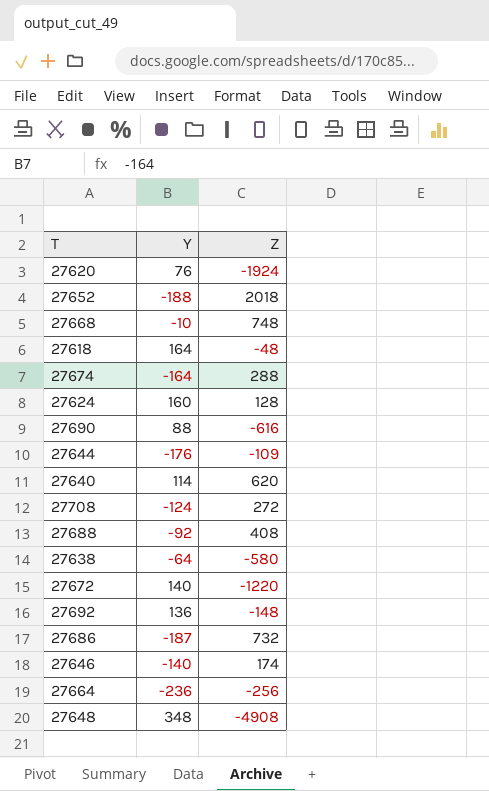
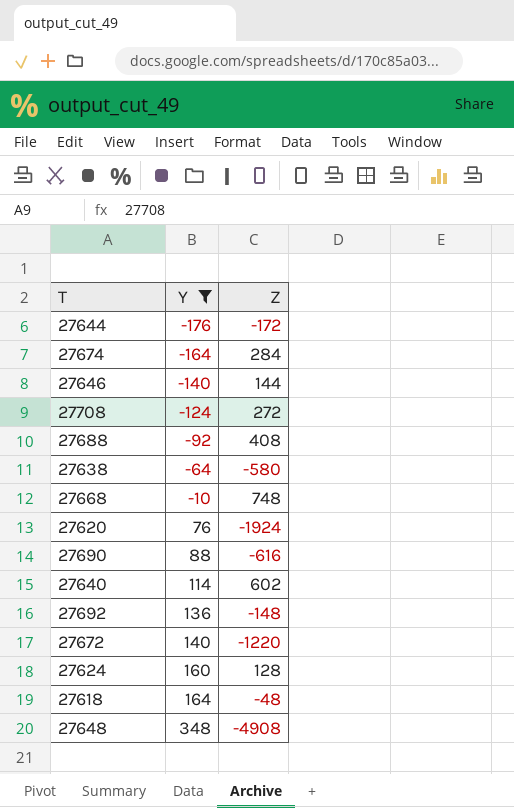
filter: none -> Y >= -176
row order: none -> Y ascending
27644 | Z: -109 -> -172
27674 | Z: 288 -> 284
27646 | Z: 174 -> 144
27640 | Z: 620 -> 602

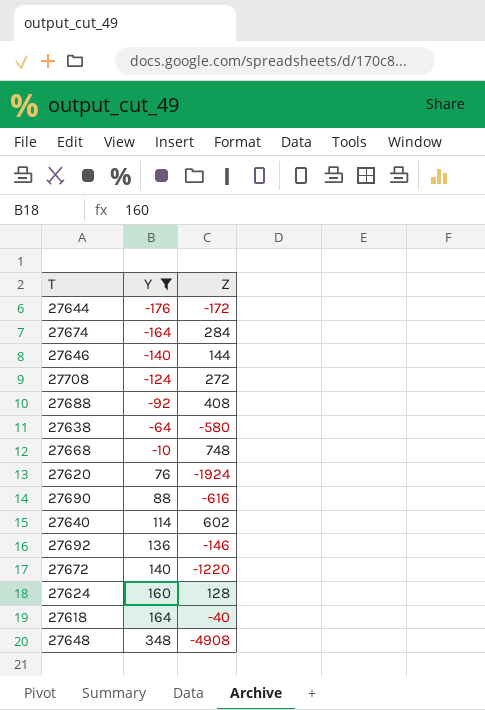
27692 | Z: -148 -> -146
27618 | Z: -48 -> -40

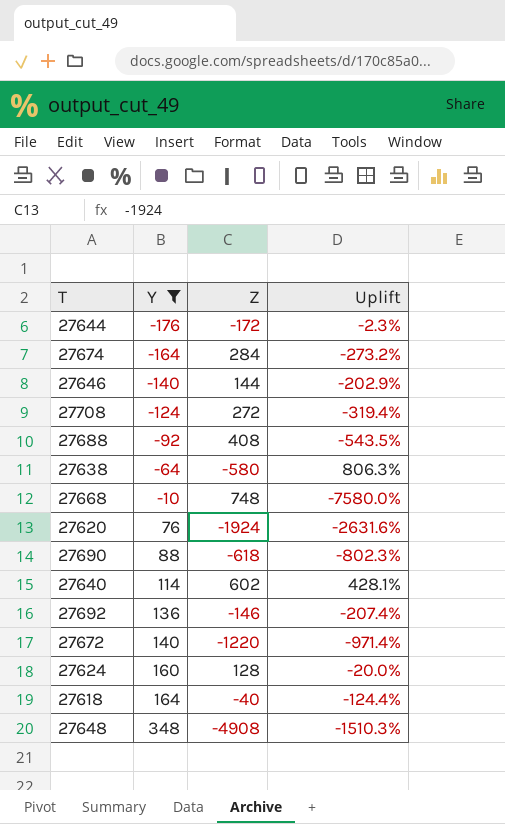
column Uplift | formula: none -> ([Z] - [Y]) / [Y]
27690 | Z: -616 -> -618

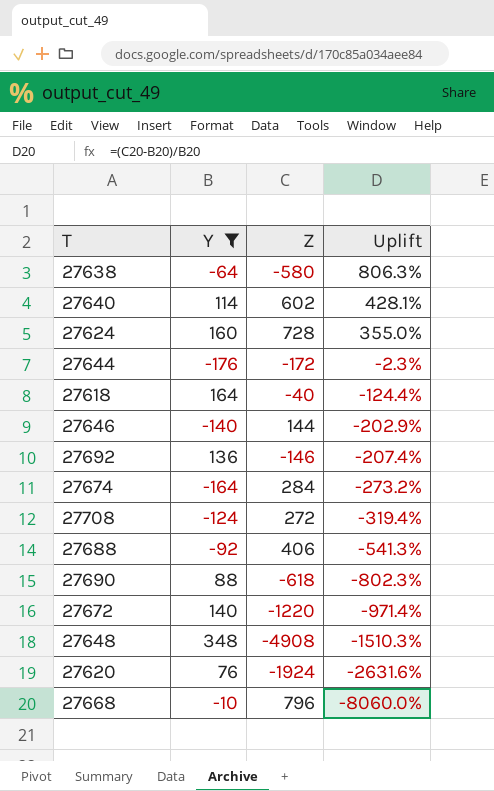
row order: Y ascending -> Uplift descending
27624 | Z: 128 -> 728
27624 | Uplift: -20.0% -> 355.0%
27688 | Z: 408 -> 406
27688 | Uplift: -543.5% -> -541.3%
27668 | Z: 748 -> 796
27668 | Uplift: -7580.0% -> -8060.0%

